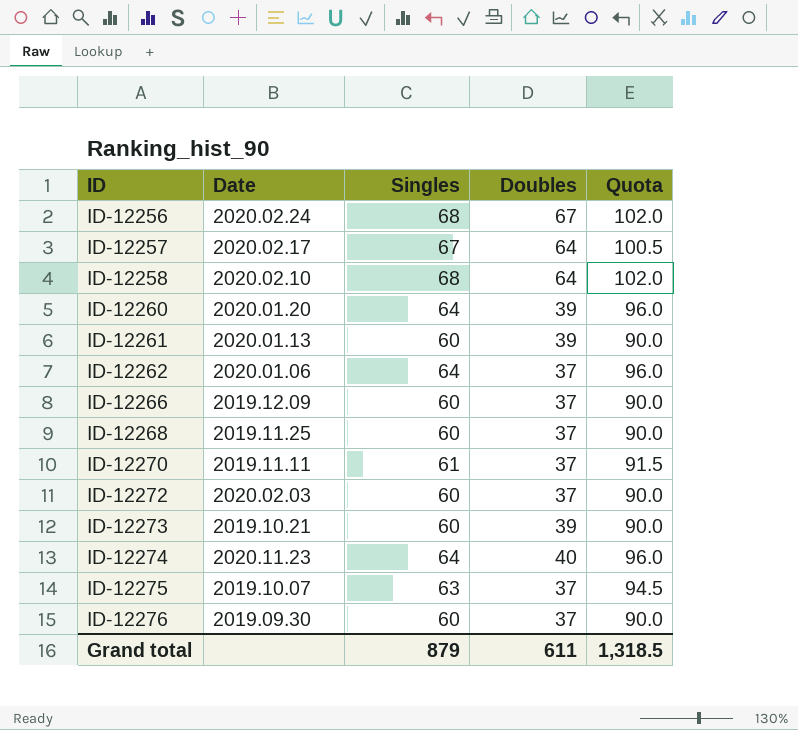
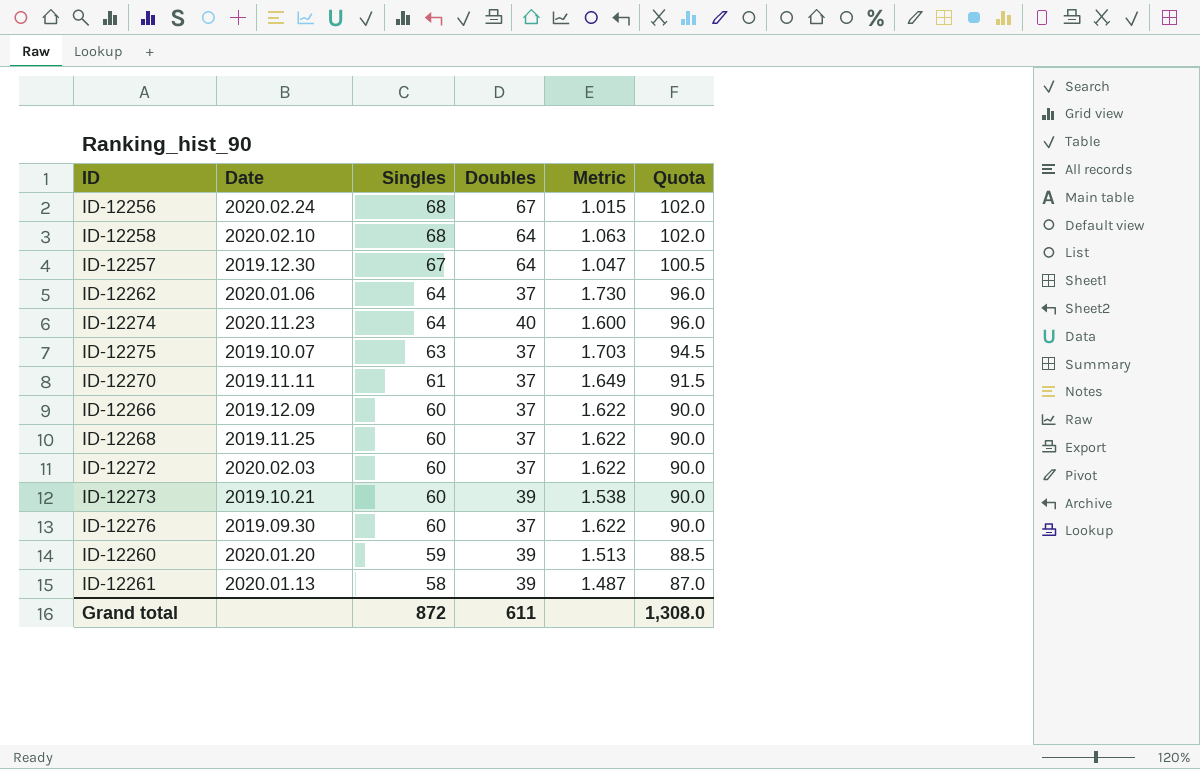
row order: ID ascending -> Singles descending
column Metric | formula: none -> [Singles] / [Doubles]
ID-12257 | Date: 2020.02.17 -> 2019.12.30
ID-12260 | Singles: 64 -> 59
ID-12260 | Quota: 96.0 -> 88.5
ID-12261 | Singles: 60 -> 58
ID-12261 | Quota: 90.0 -> 87.0
Grand total | Singles: 879 -> 872
Grand total | Quota: 1,318.5 -> 1,308.0

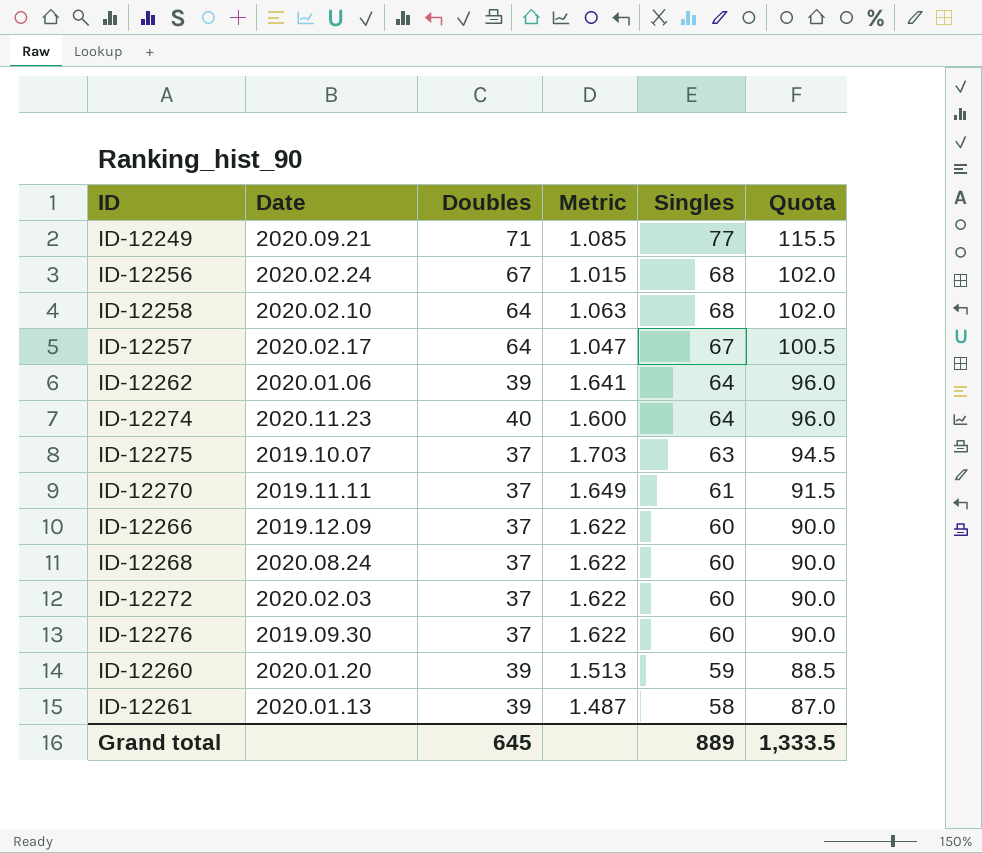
column Singles | position: 3 -> 5
row ID-12273: 2019.10.21 | 60 | 39 | 1.538 | 90.0 -> none
row ID-12249: none -> 2020.09.21 | 71 | 1.085 | 77 | 115.5
ID-12257 | Date: 2019.12.30 -> 2020.02.17
ID-12262 | Doubles: 37 -> 39
ID-12262 | Metric: 1.730 -> 1.641
ID-12268 | Date: 2019.11.25 -> 2020.08.24
Grand total | Doubles: 611 -> 645
Grand total | Singles: 872 -> 889
Grand total | Quota: 1,308.0 -> 1,333.5

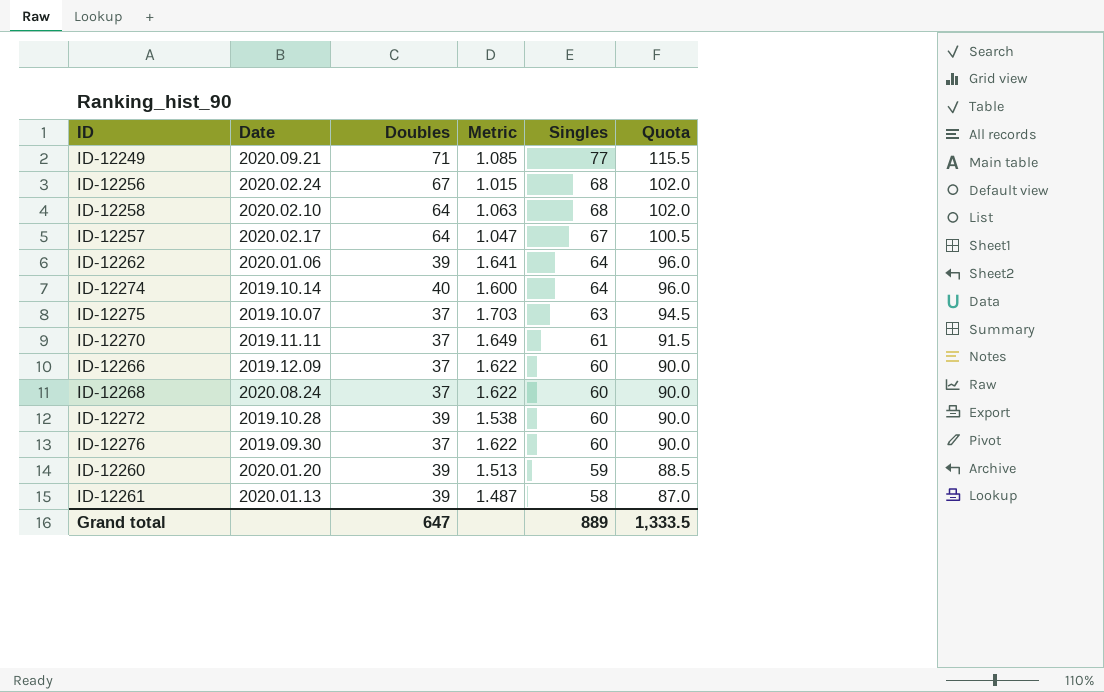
ID-12274 | Date: 2020.11.23 -> 2019.10.14
ID-12272 | Date: 2020.02.03 -> 2019.10.28
ID-12272 | Doubles: 37 -> 39
ID-12272 | Metric: 1.622 -> 1.538
Grand total | Doubles: 645 -> 647

